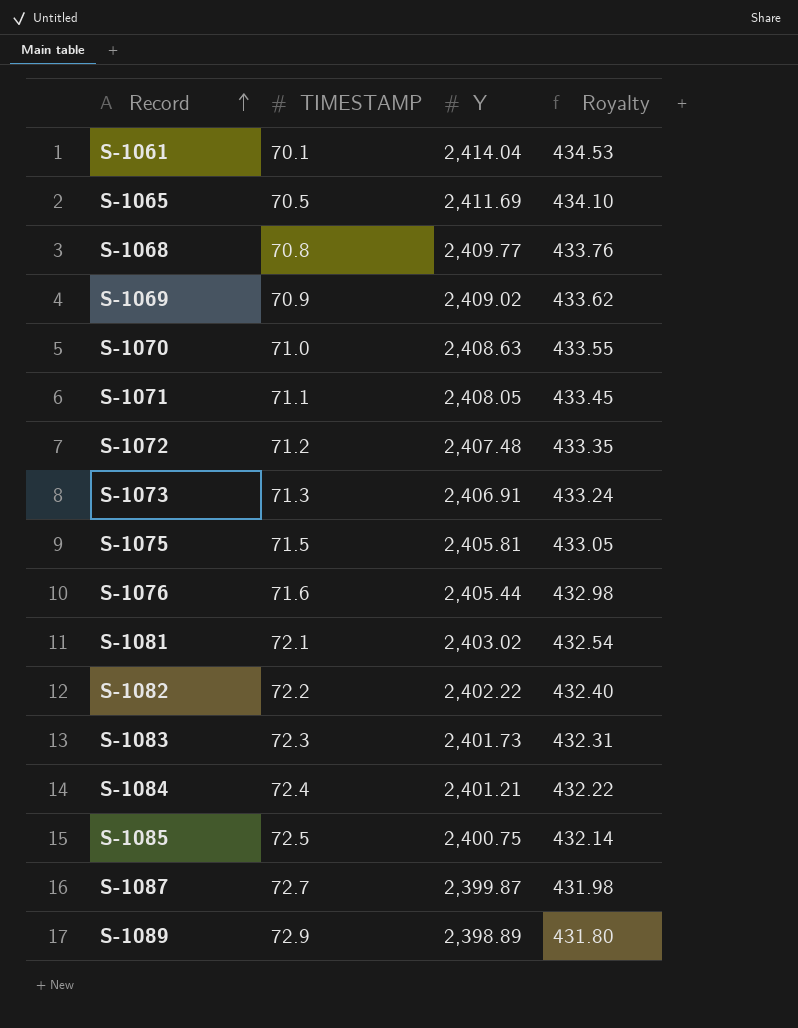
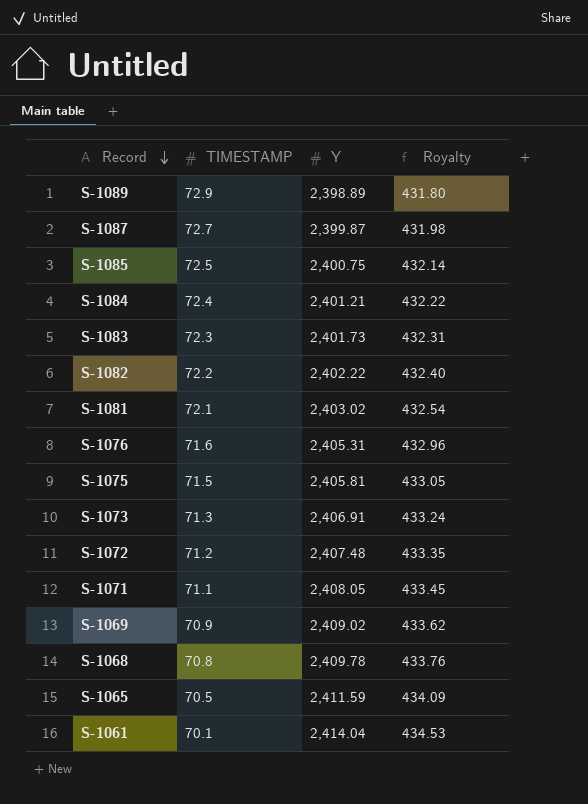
row order: Record ascending -> Record descending
row S-1070: 71.0 | 2,408.63 | 433.55 -> none
S-1076 | Y: 2,405.44 -> 2,405.31
S-1076 | Royalty: 432.98 -> 432.96
S-1068 | Y: 2,409.77 -> 2,409.78
S-1065 | Y: 2,411.69 -> 2,411.59
S-1065 | Royalty: 434.10 -> 434.09

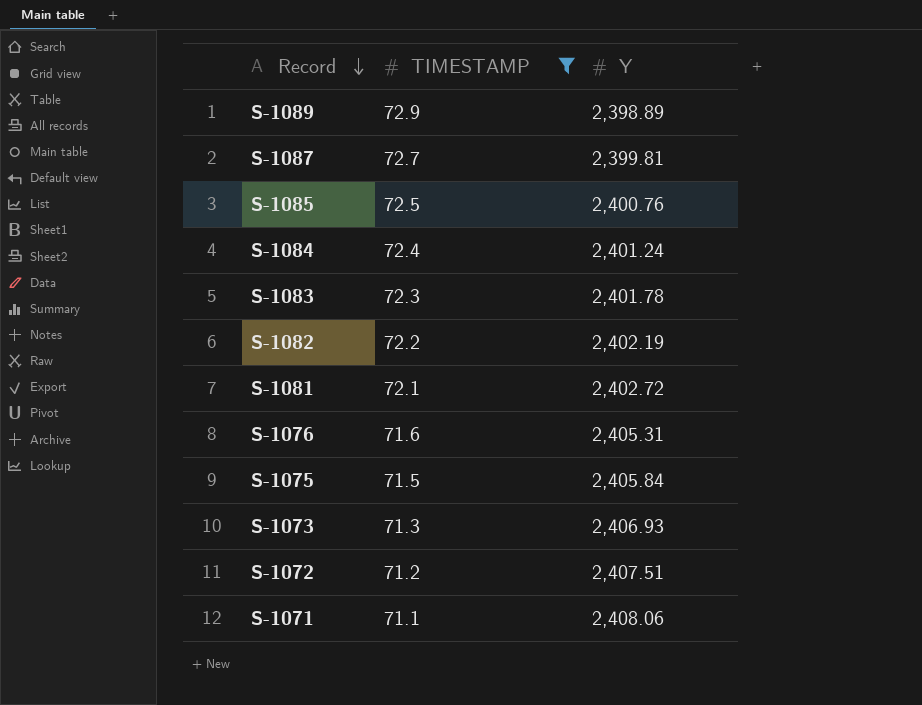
filter: none -> TIMESTAMP >= 71.1
column Royalty | formula: [Y] * 0.18 -> none
S-1087 | Y: 2,399.87 -> 2,399.81
S-1085 | Y: 2,400.75 -> 2,400.76
S-1084 | Y: 2,401.21 -> 2,401.24
S-1083 | Y: 2,401.73 -> 2,401.78
S-1082 | Y: 2,402.22 -> 2,402.19
S-1081 | Y: 2,403.02 -> 2,402.72
S-1075 | Y: 2,405.81 -> 2,405.84
S-1073 | Y: 2,406.91 -> 2,406.93
S-1072 | Y: 2,407.48 -> 2,407.51
S-1071 | Y: 2,408.05 -> 2,408.06

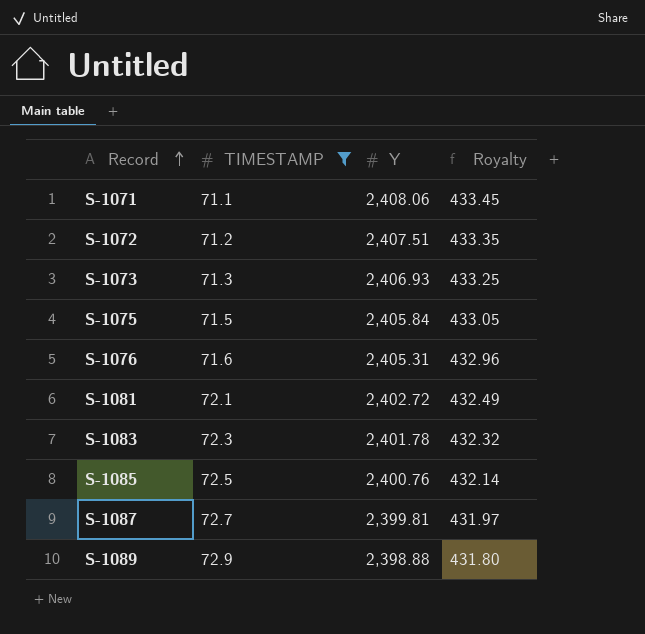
row order: Record descending -> Record ascending
column Royalty | formula: none -> [Y] * 0.18
row S-1084: 72.4 | 2,401.24 -> none
row S-1082: 72.2 | 2,402.19 -> none
S-1089 | Y: 2,398.89 -> 2,398.88

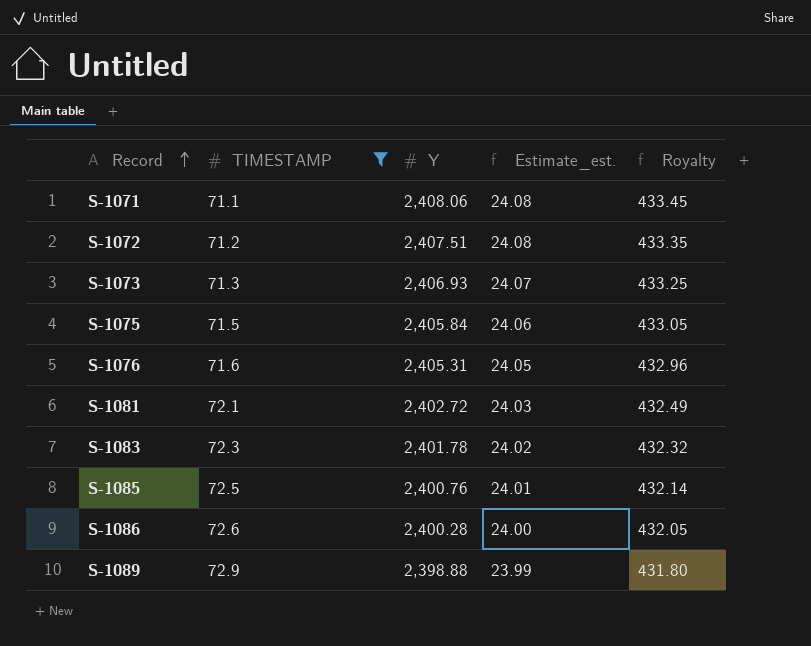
column Estimate_est. | formula: none -> [Y] * 0.01
row S-1087: 72.7 | 2,399.81 | 431.97 -> none
row S-1086: none -> 72.6 | 2,400.28 | 24.00 | 432.05

